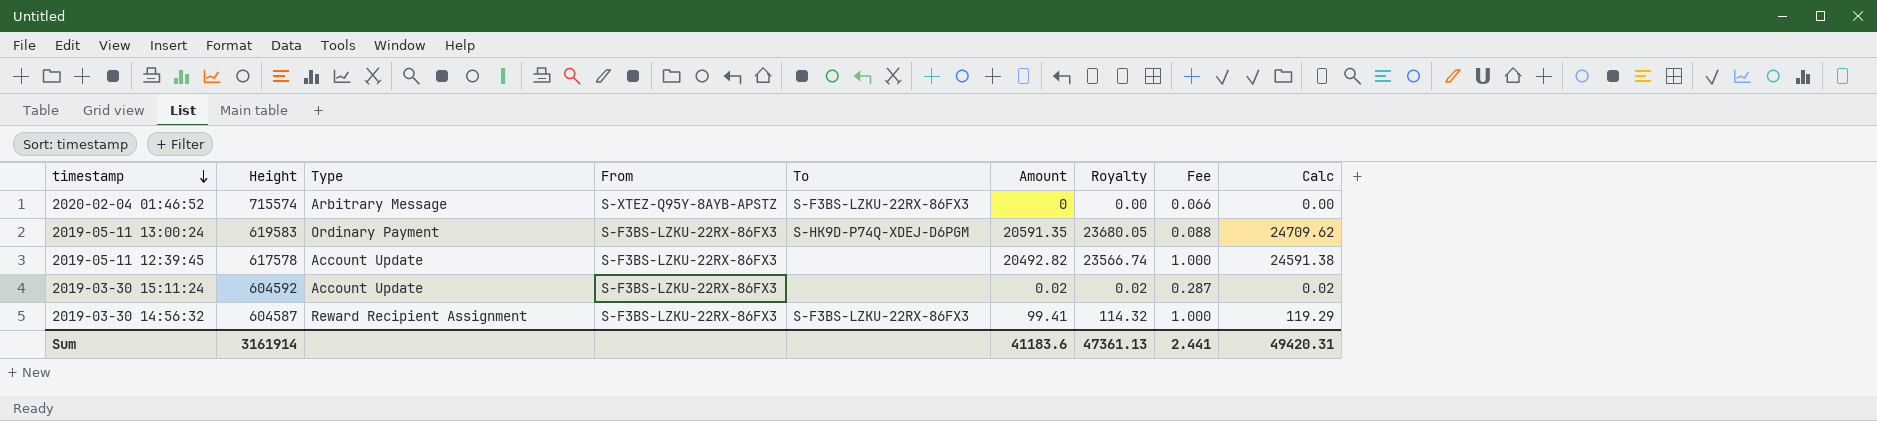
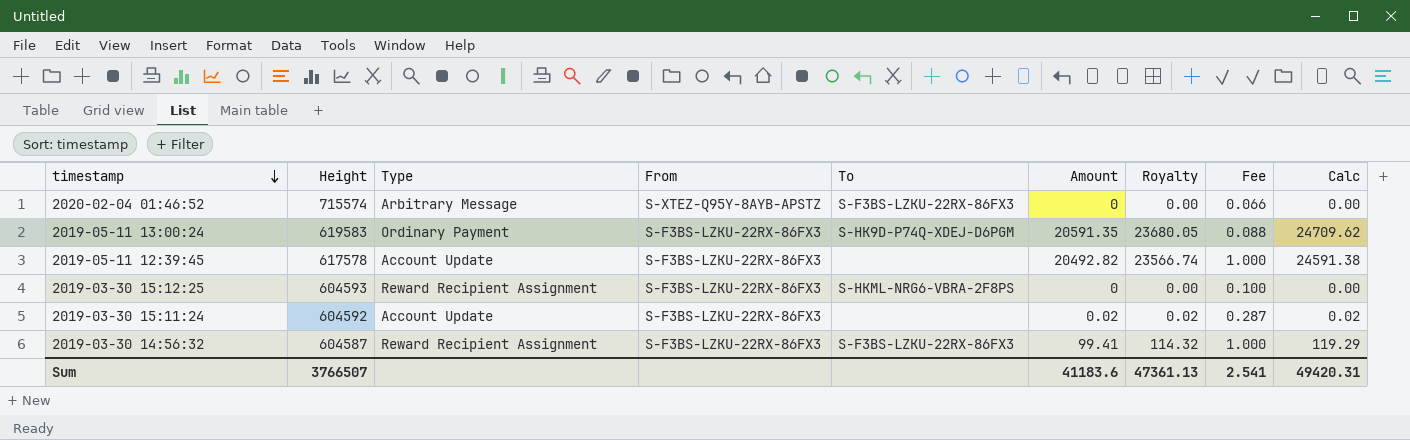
row 2019-03-30 15:12:25: none -> 604593 | Reward Recipient Assignment | S-F3BS-LZKU-22RX-86FX3 | S-HKML-NRG6-VBRA-2F8PS | 0 | 0.00 | 0.100 | 0.00
Sum | Height: 3161914 -> 3766507
Sum | Fee: 2.441 -> 2.541

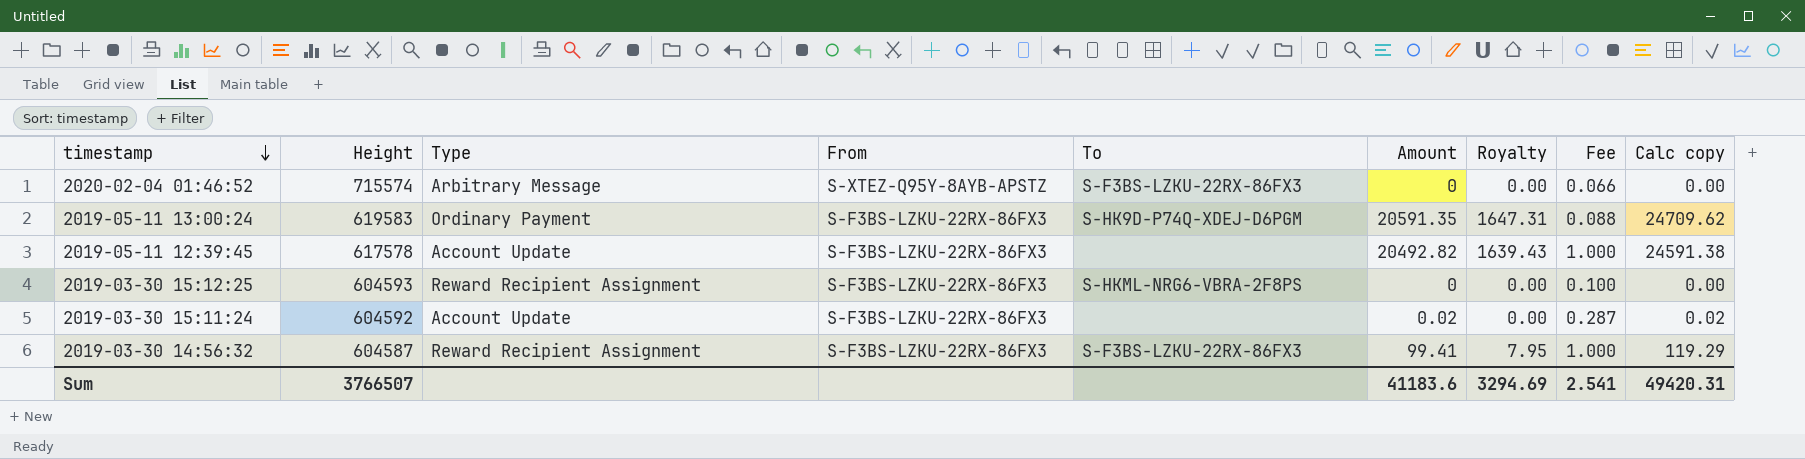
column Royalty | formula: [Amount] * 1.15 -> [Amount] * 0.08
column name: Calc -> Calc copy
Sum | Royalty: 47361.13 -> 3294.69

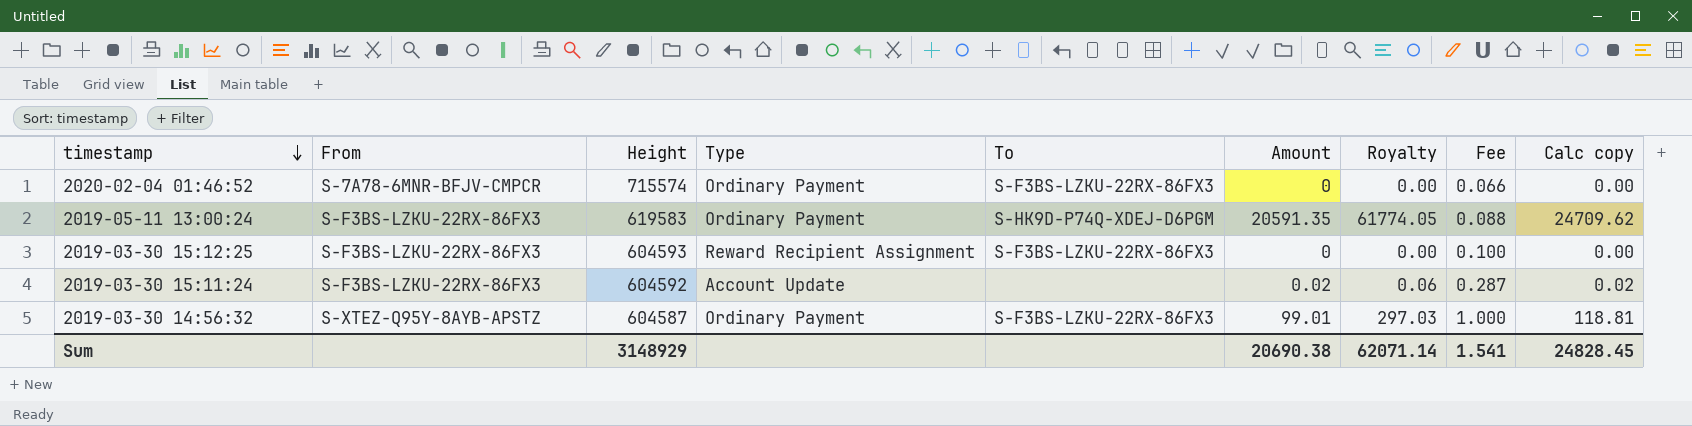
column From | position: 4 -> 2
column Royalty | formula: [Amount] * 0.08 -> [Amount] * 3
row 2019-05-11 12:39:45: 617578 | Account Update | S-F3BS-LZKU-22RX-86FX3 | none | 20492.82 | 1639.43 | 1.000 | 24591.38 -> none
2020-02-04 01:46:52 | From: S-XTEZ-Q95Y-8AYB-APSTZ -> S-7A78-6MNR-BFJV-CMPCR
2020-02-04 01:46:52 | Type: Arbitrary Message -> Ordinary Payment
2019-03-30 15:12:25 | To: S-HKML-NRG6-VBRA-2F8PS -> S-F3BS-LZKU-22RX-86FX3
2019-03-30 14:56:32 | From: S-F3BS-LZKU-22RX-86FX3 -> S-XTEZ-Q95Y-8AYB-APSTZ
2019-03-30 14:56:32 | Type: Reward Recipient Assignment -> Ordinary Payment
2019-03-30 14:56:32 | Amount: 99.41 -> 99.01
2019-03-30 14:56:32 | Calc copy: 119.29 -> 118.81
Sum | Height: 3766507 -> 3148929
Sum | Amount: 41183.6 -> 20690.38
Sum | Royalty: 3294.69 -> 62071.14
Sum | Fee: 2.541 -> 1.541
Sum | Calc copy: 49420.31 -> 24828.45

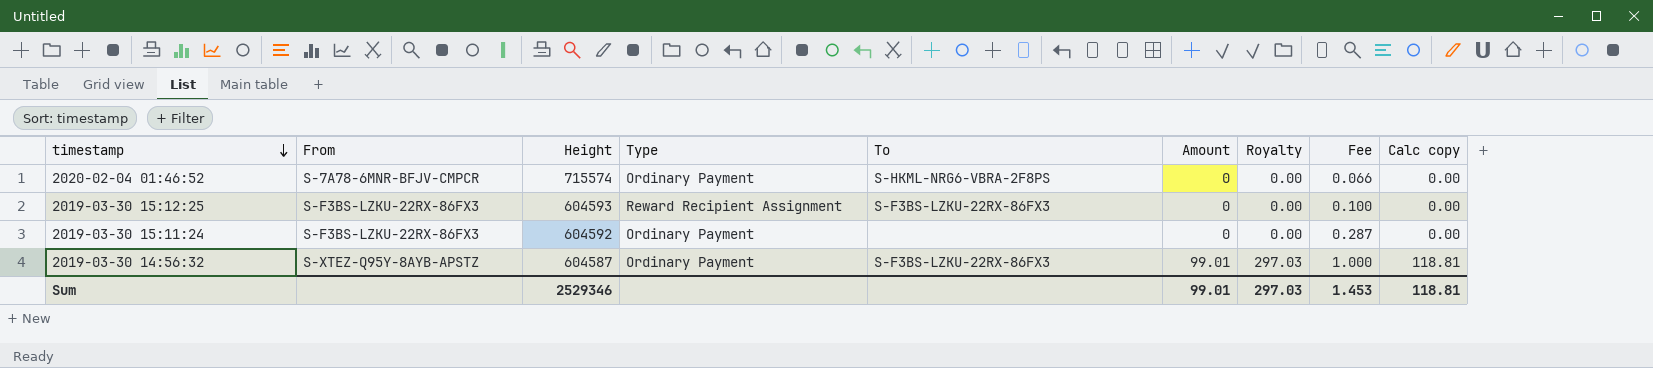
row 2019-05-11 13:00:24: S-F3BS-LZKU-22RX-86FX3 | 619583 | Ordinary Payment | S-HK9D-P74Q-XDEJ-D6PGM | 20591.35 | 61774.05 | 0.088 | 24709.62 -> none
2020-02-04 01:46:52 | To: S-F3BS-LZKU-22RX-86FX3 -> S-HKML-NRG6-VBRA-2F8PS
2019-03-30 15:11:24 | Type: Account Update -> Ordinary Payment
2019-03-30 15:11:24 | Amount: 0.02 -> 0
2019-03-30 15:11:24 | Royalty: 0.06 -> 0.00
2019-03-30 15:11:24 | Calc copy: 0.02 -> 0.00
Sum | Height: 3148929 -> 2529346
Sum | Amount: 20690.38 -> 99.01
Sum | Royalty: 62071.14 -> 297.03
Sum | Fee: 1.541 -> 1.453
Sum | Calc copy: 24828.45 -> 118.81

